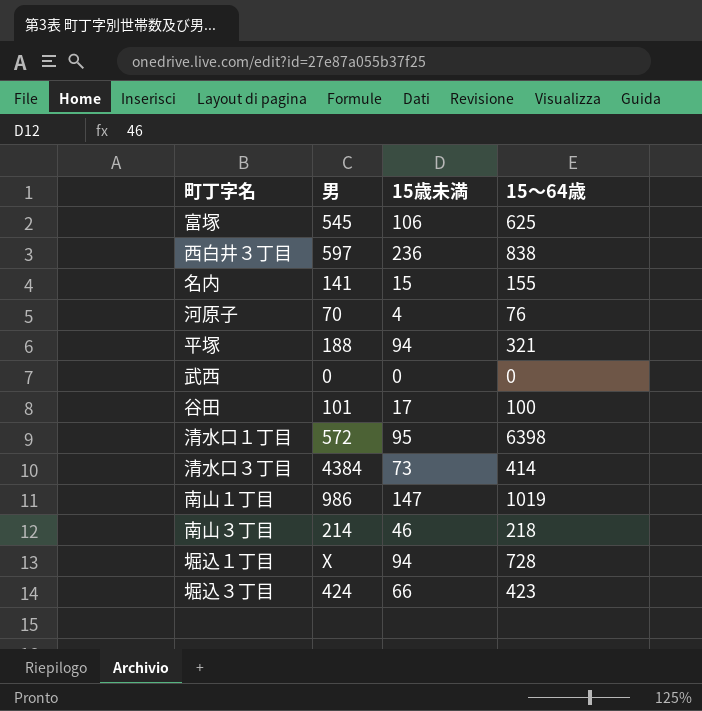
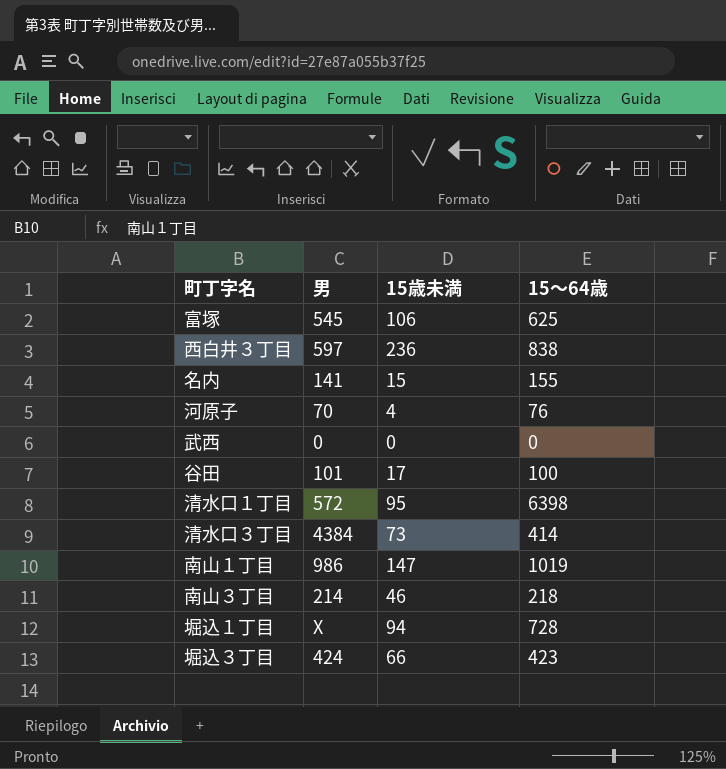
row 平塚: 188 | 94 | 321 -> none

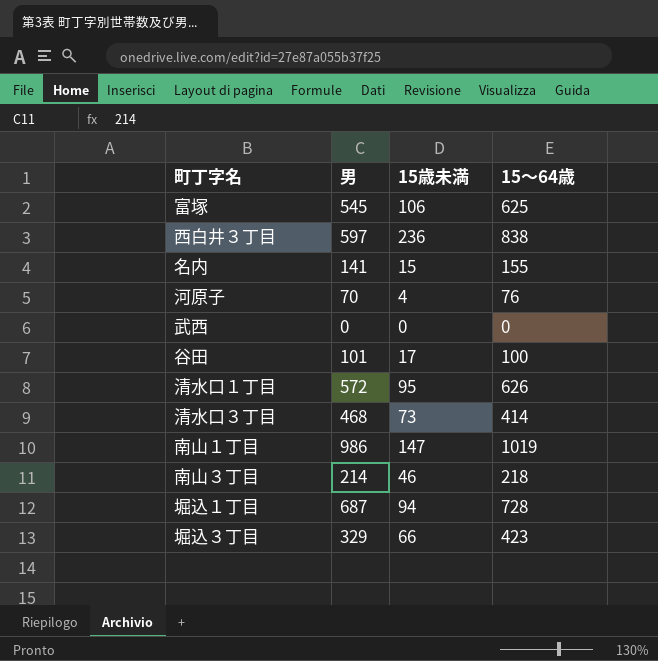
清水口１丁目 | 15～64歳: 6398 -> 626
清水口３丁目 | 男: 4384 -> 468
堀込１丁目 | 男: X -> 687
堀込３丁目 | 男: 424 -> 329

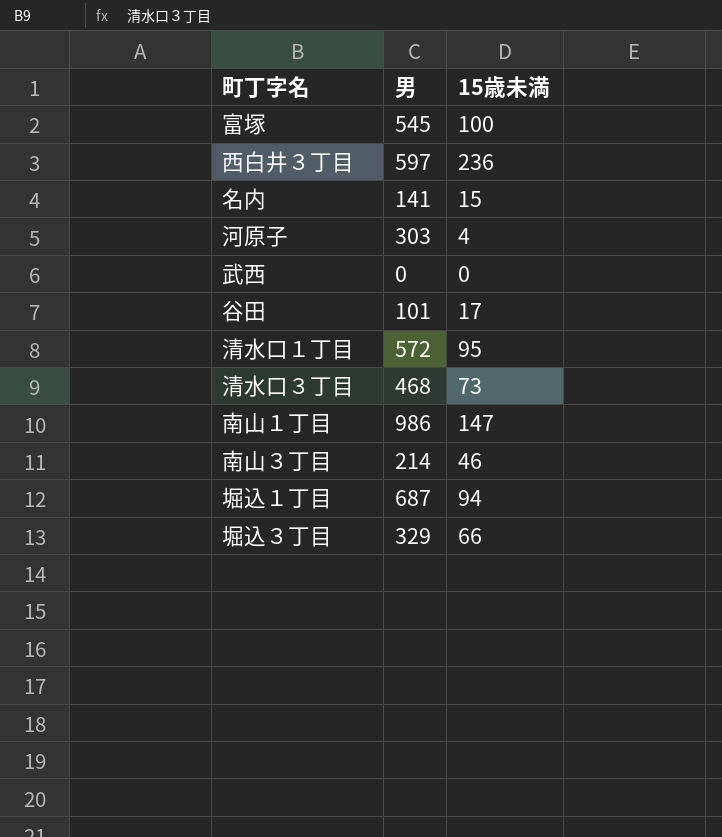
column 15～64歳 | position: 4 -> none
富塚 | 15歳未満: 106 -> 100
河原子 | 男: 70 -> 303

